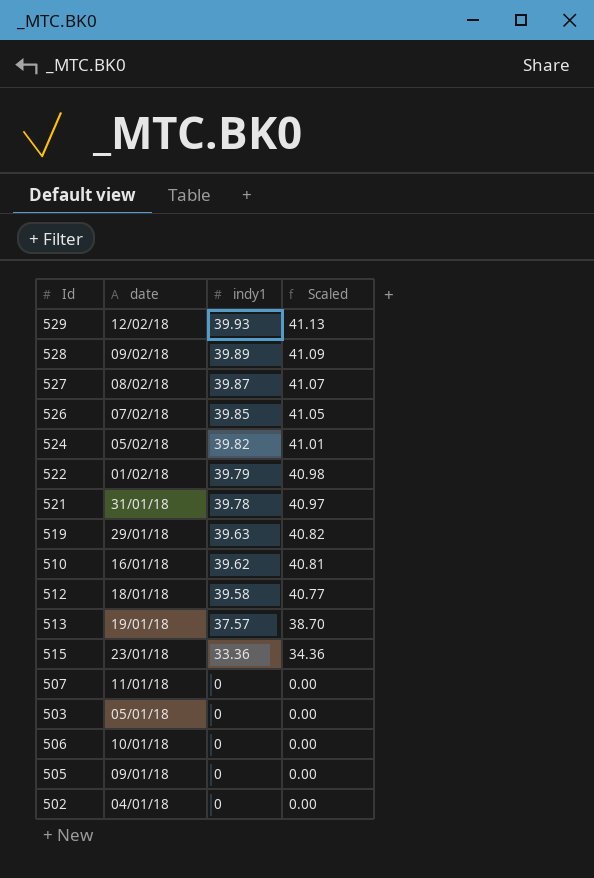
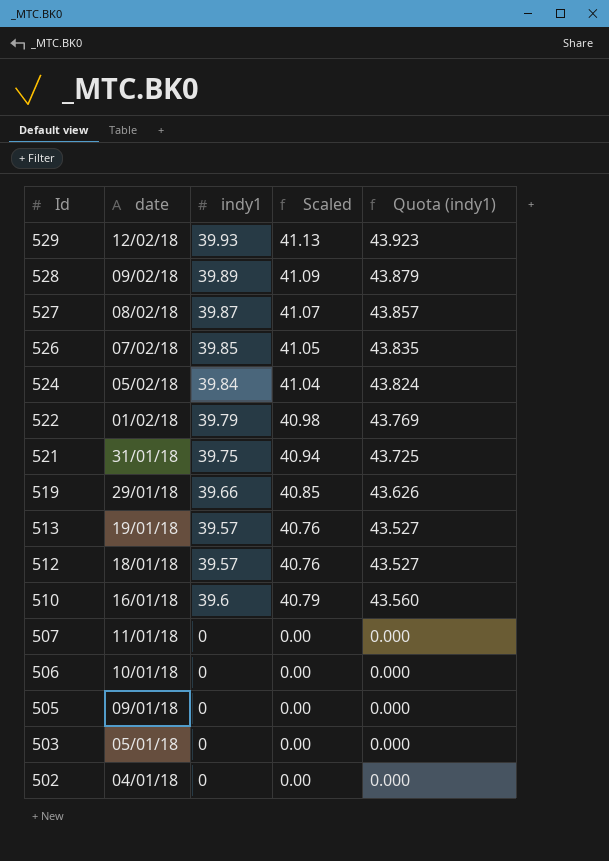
row order: indy1 descending -> Id descending
column Quota (indy1) | formula: none -> [indy1] * 1.1
row 515: 23/01/18 | 33.36 | 34.36 -> none
524 | indy1: 39.82 -> 39.84
524 | Scaled: 41.01 -> 41.04
521 | indy1: 39.78 -> 39.75
521 | Scaled: 40.97 -> 40.94
519 | indy1: 39.63 -> 39.66
519 | Scaled: 40.82 -> 40.85
513 | indy1: 37.57 -> 39.57
513 | Scaled: 38.70 -> 40.76
512 | indy1: 39.58 -> 39.57
512 | Scaled: 40.77 -> 40.76
510 | indy1: 39.62 -> 39.6
510 | Scaled: 40.81 -> 40.79

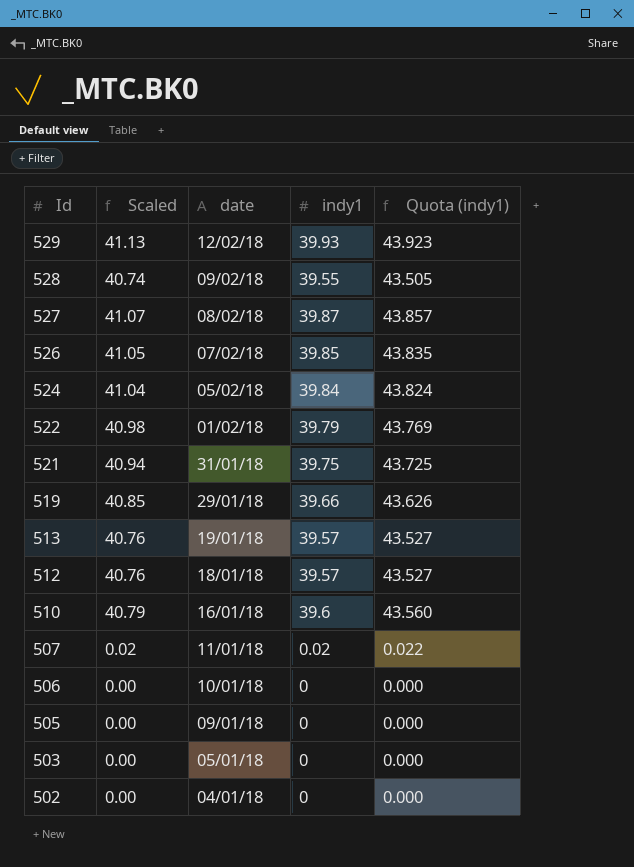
column Scaled | position: 4 -> 2
528 | Scaled: 41.09 -> 40.74
528 | indy1: 39.89 -> 39.55
528 | Quota (indy1): 43.879 -> 43.505
507 | Scaled: 0.00 -> 0.02
507 | indy1: 0 -> 0.02
507 | Quota (indy1): 0.000 -> 0.022

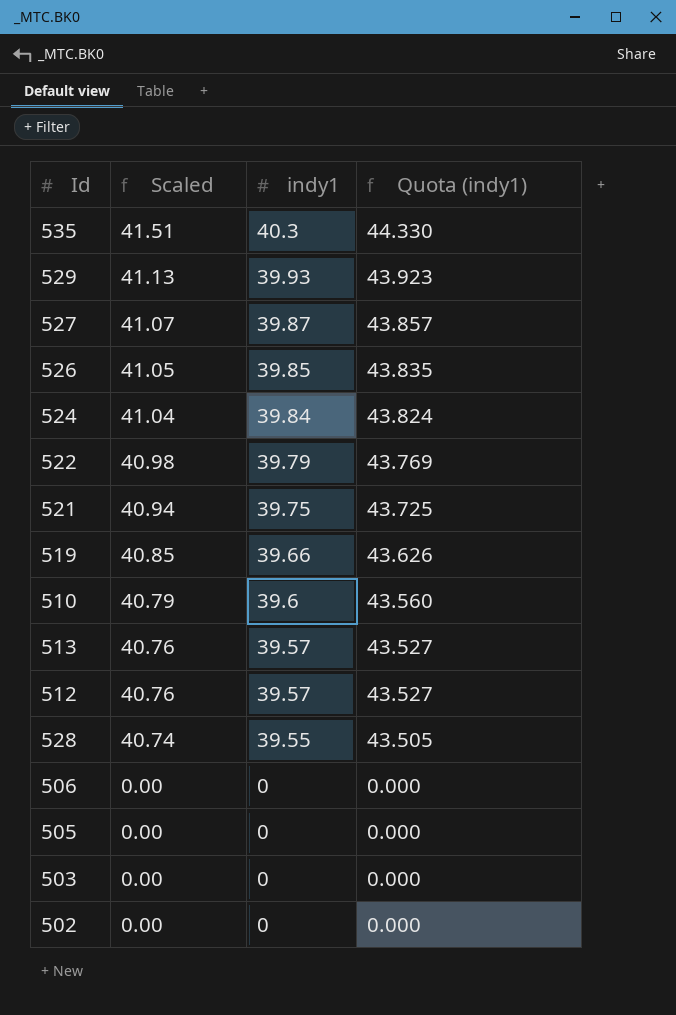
row order: Id descending -> Scaled descending
column date | position: 3 -> none
row 507: 0.02 | 11/01/18 | 0.02 | 0.022 -> none
row 535: none -> 41.51 | 40.3 | 44.330

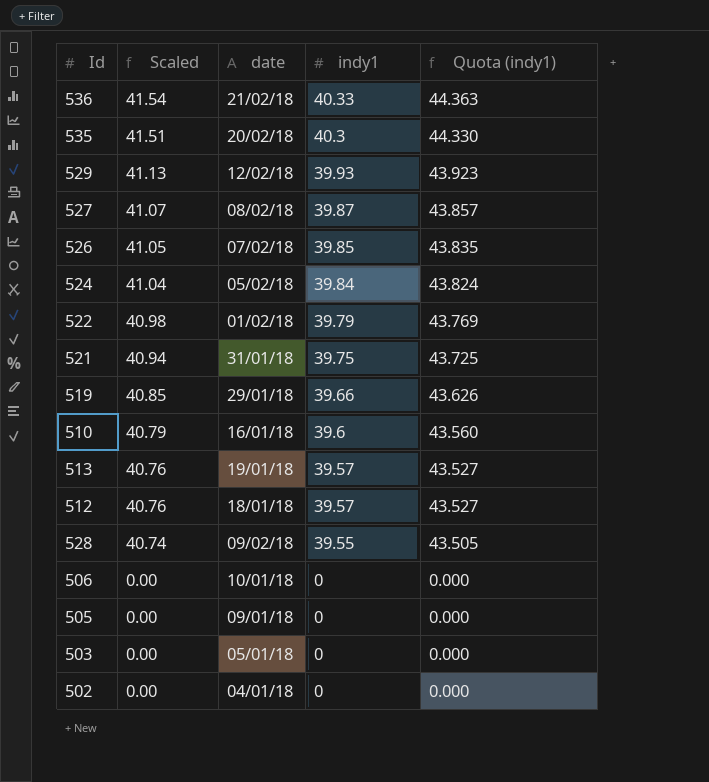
column date | position: none -> 3
row 536: none -> 41.54 | 21/02/18 | 40.33 | 44.363

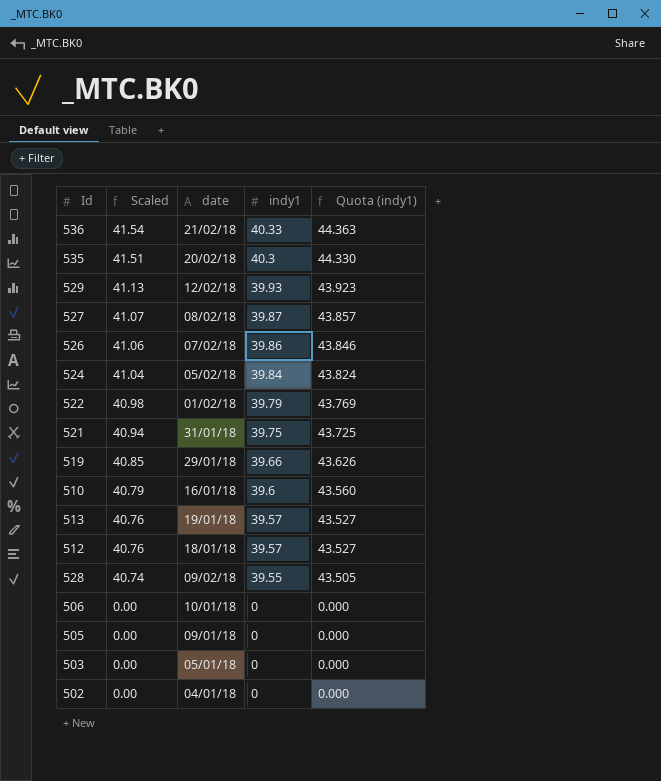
526 | Scaled: 41.05 -> 41.06
526 | indy1: 39.85 -> 39.86
526 | Quota (indy1): 43.835 -> 43.846

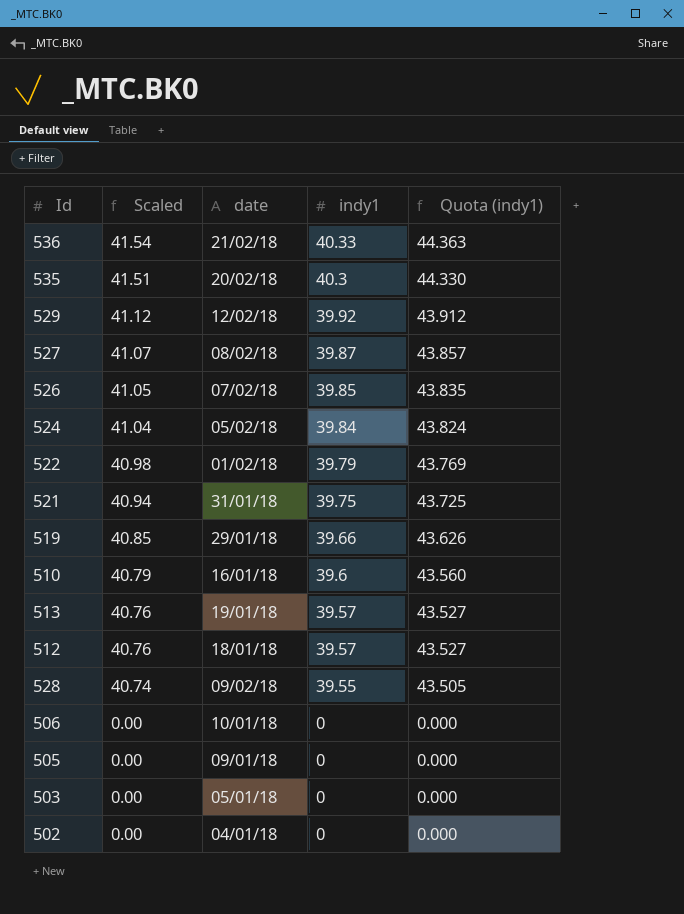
529 | Scaled: 41.13 -> 41.12
529 | indy1: 39.93 -> 39.92
529 | Quota (indy1): 43.923 -> 43.912
526 | Scaled: 41.06 -> 41.05
526 | indy1: 39.86 -> 39.85
526 | Quota (indy1): 43.846 -> 43.835

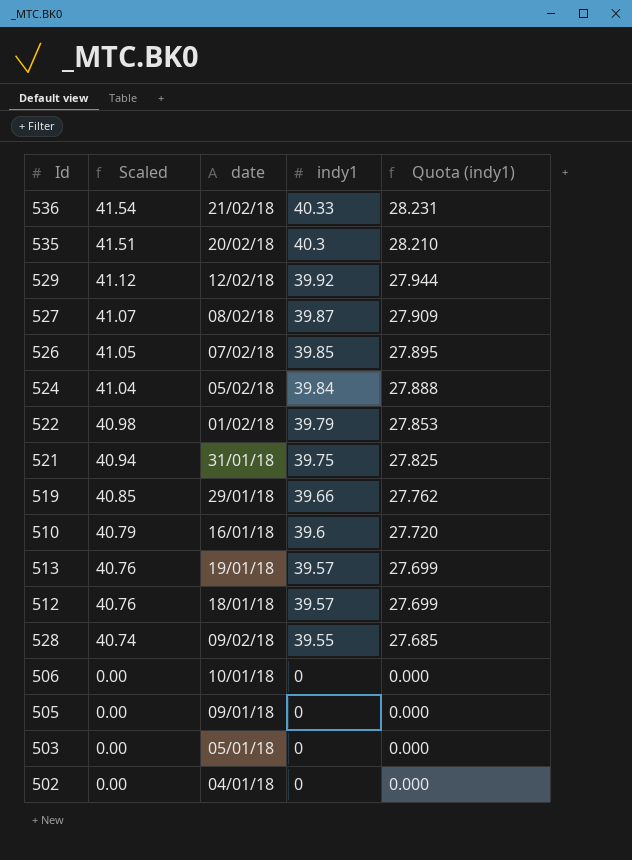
column Quota (indy1) | formula: [indy1] * 1.1 -> [indy1] * 0.7

